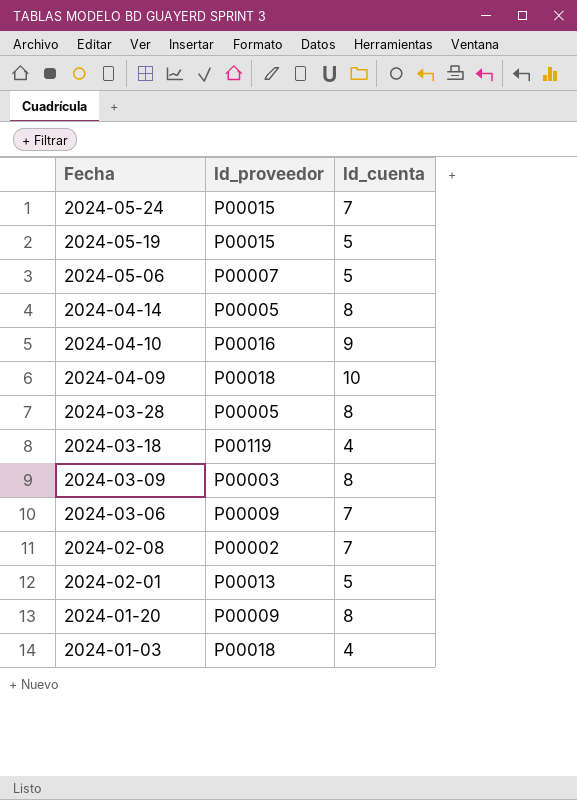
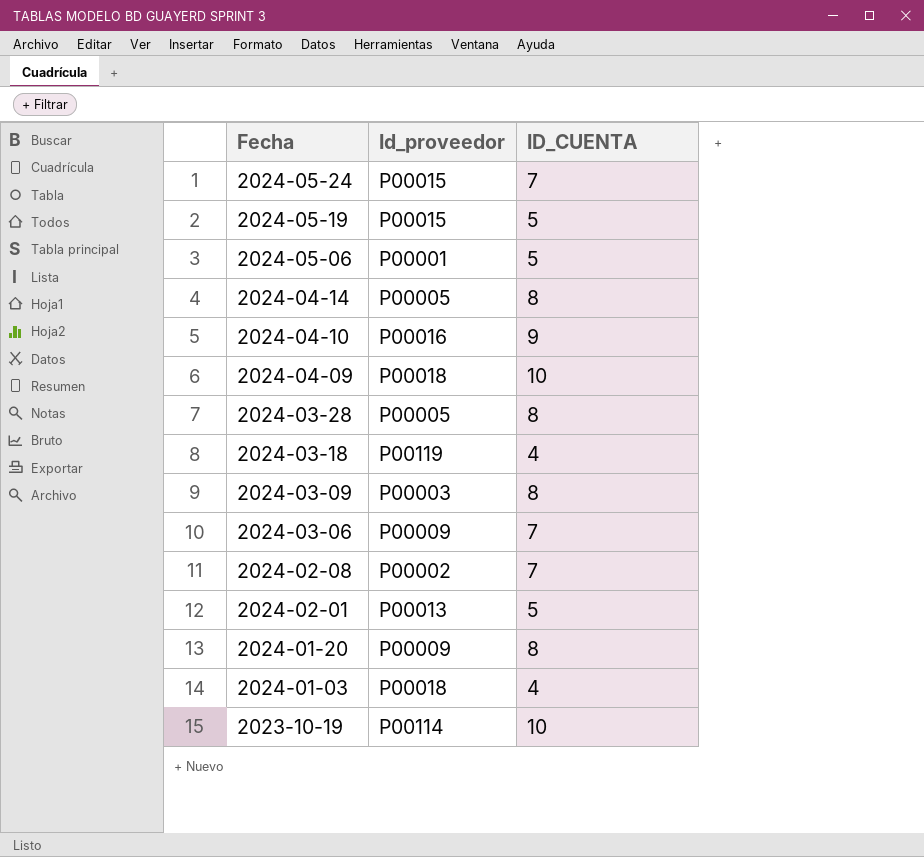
column name: Id_cuenta -> ID_CUENTA
2024-05-06 | Id_proveedor: P00007 -> P00001
row 2023-10-19: none -> P00114 | 10

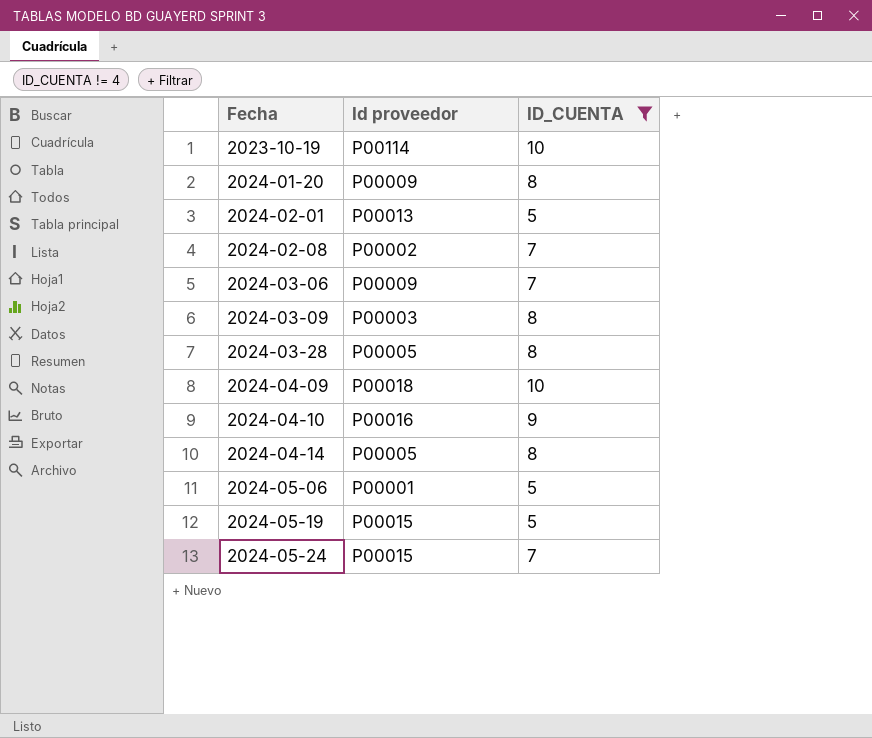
filter: none -> ID_CUENTA != 4
row order: Fecha descending -> Fecha ascending
column name: Id_proveedor -> Id proveedor

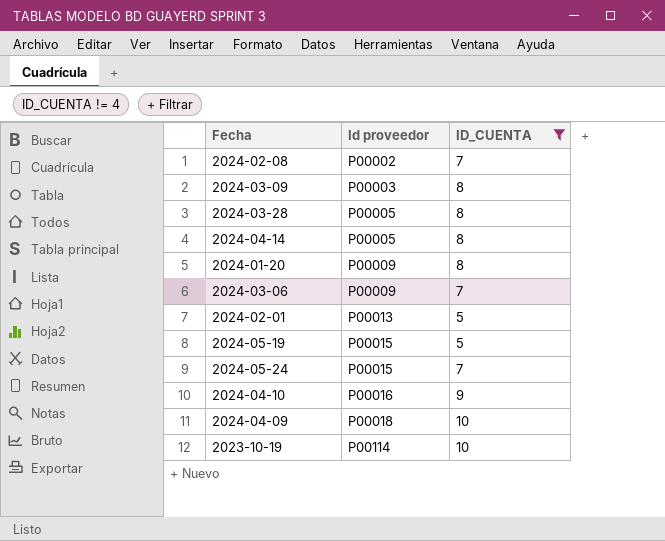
row order: Fecha ascending -> Id proveedor ascending
row 2024-05-06: P00001 | 5 -> none

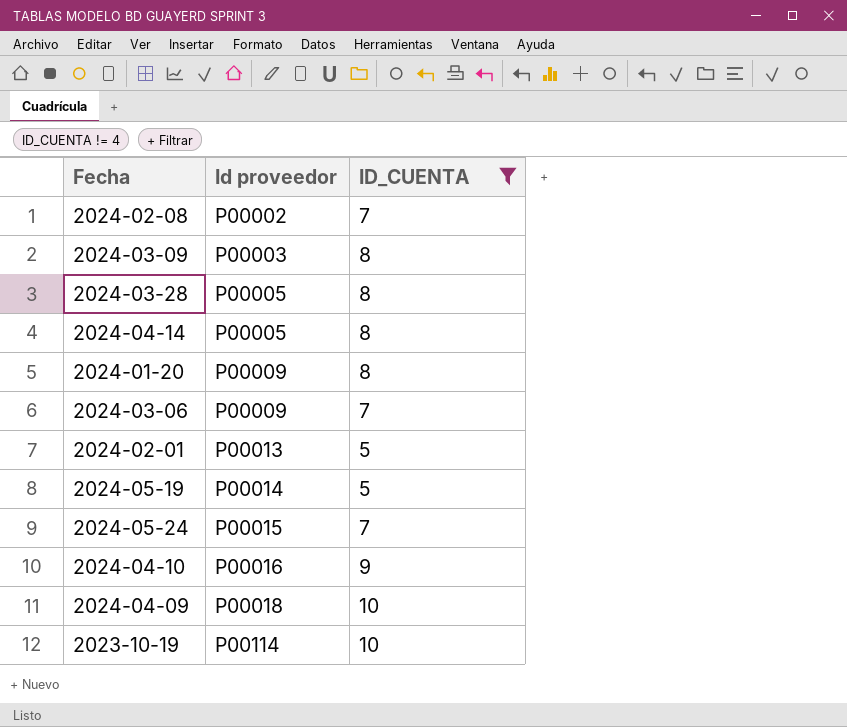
2024-05-19 | Id proveedor: P00015 -> P00014

